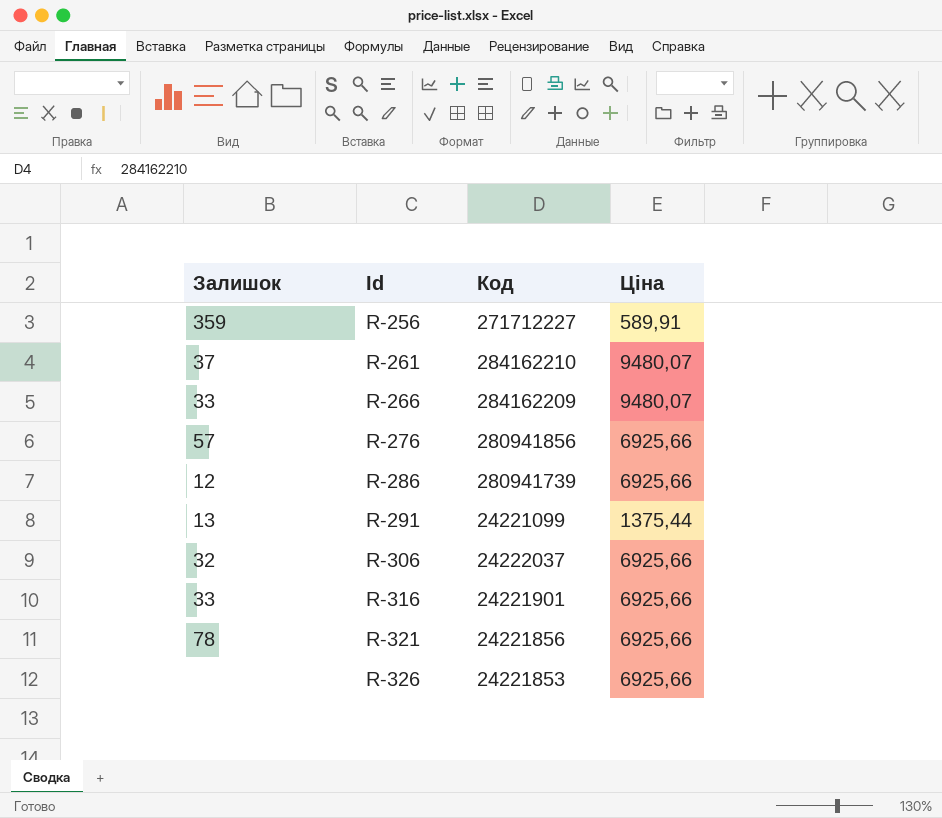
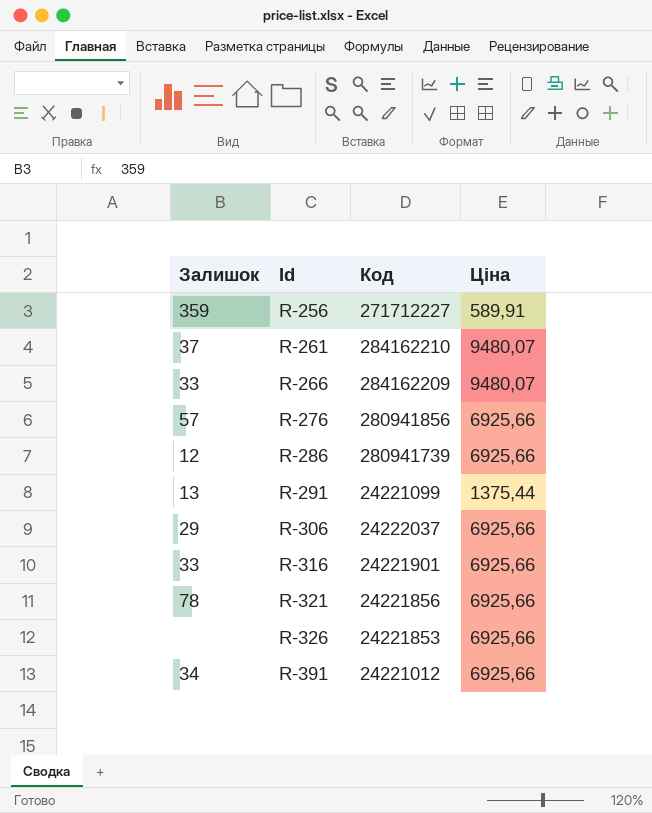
R-306 | Залишок: 32 -> 29
row R-391: none -> 34 | 24221012 | 6925,66

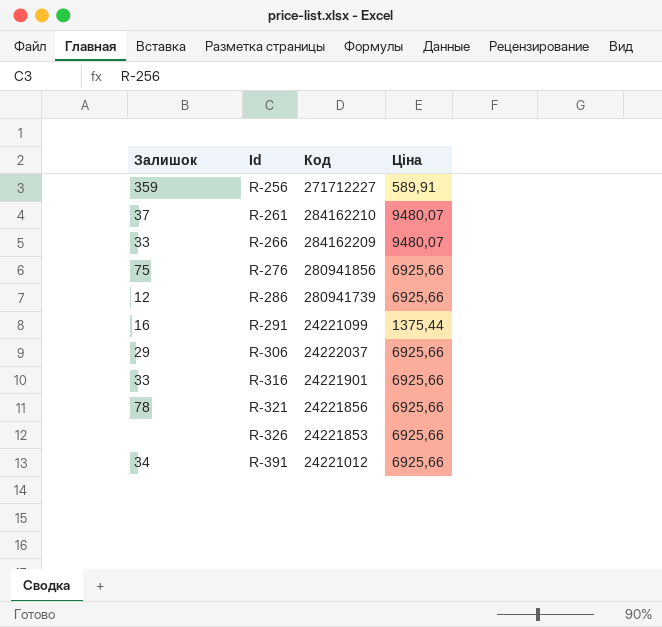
R-276 | Залишок: 57 -> 75
R-291 | Залишок: 13 -> 16

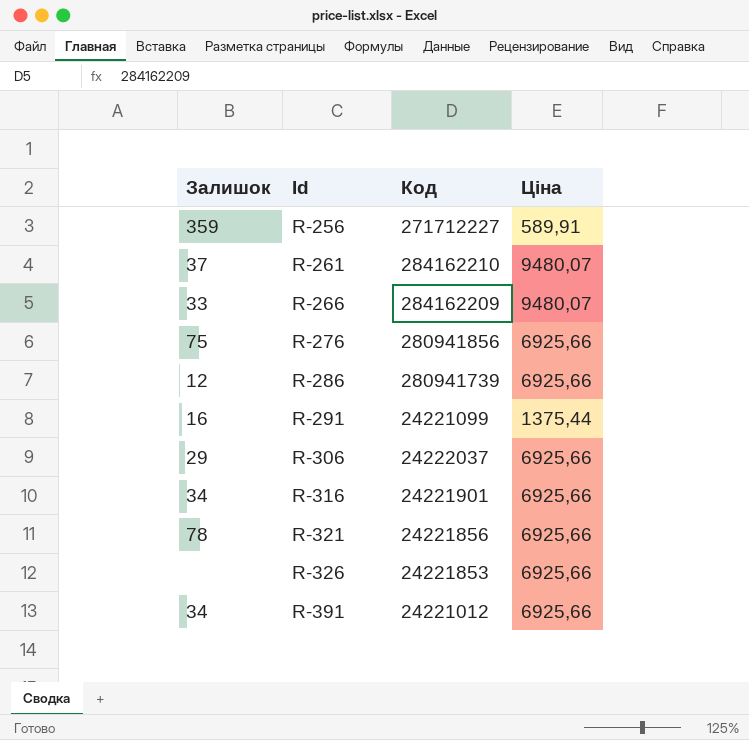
R-316 | Залишок: 33 -> 34

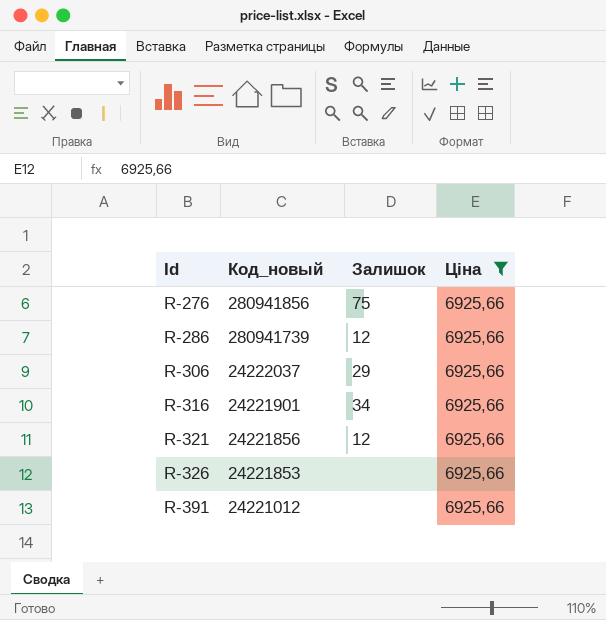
filter: none -> Ціна = 6925,66
column name: Код -> Код_новый
column Залишок | position: 1 -> 3
R-321 | Залишок: 78 -> 12
R-391 | Залишок: 34 -> none

